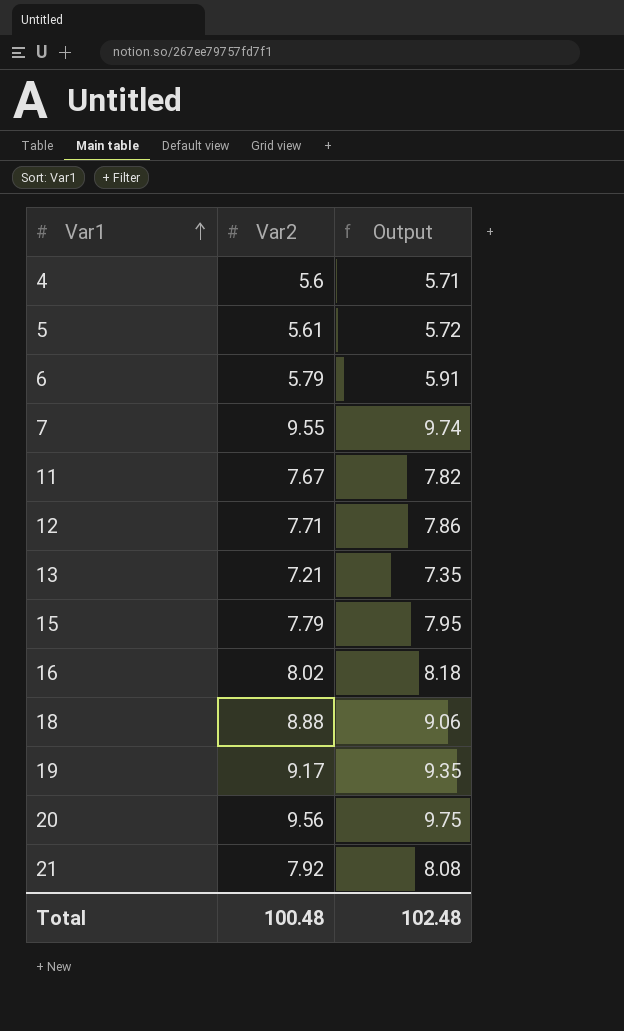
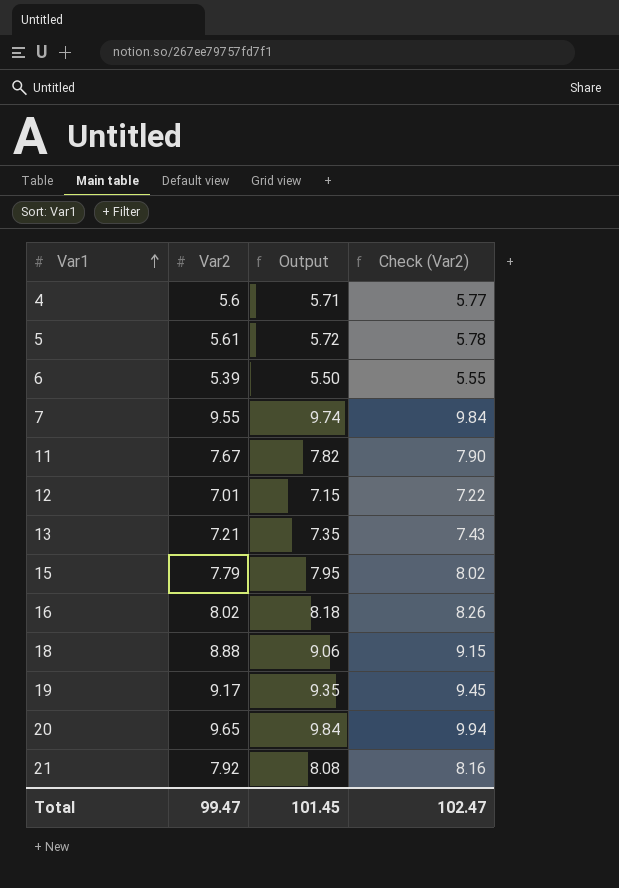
column Check (Var2) | formula: none -> [Var2] * 1.03
6 | Var2: 5.79 -> 5.39
6 | Output: 5.91 -> 5.50
12 | Var2: 7.71 -> 7.01
12 | Output: 7.86 -> 7.15
20 | Var2: 9.56 -> 9.65
20 | Output: 9.75 -> 9.84
Total | Var2: 100.48 -> 99.47
Total | Output: 102.48 -> 101.45

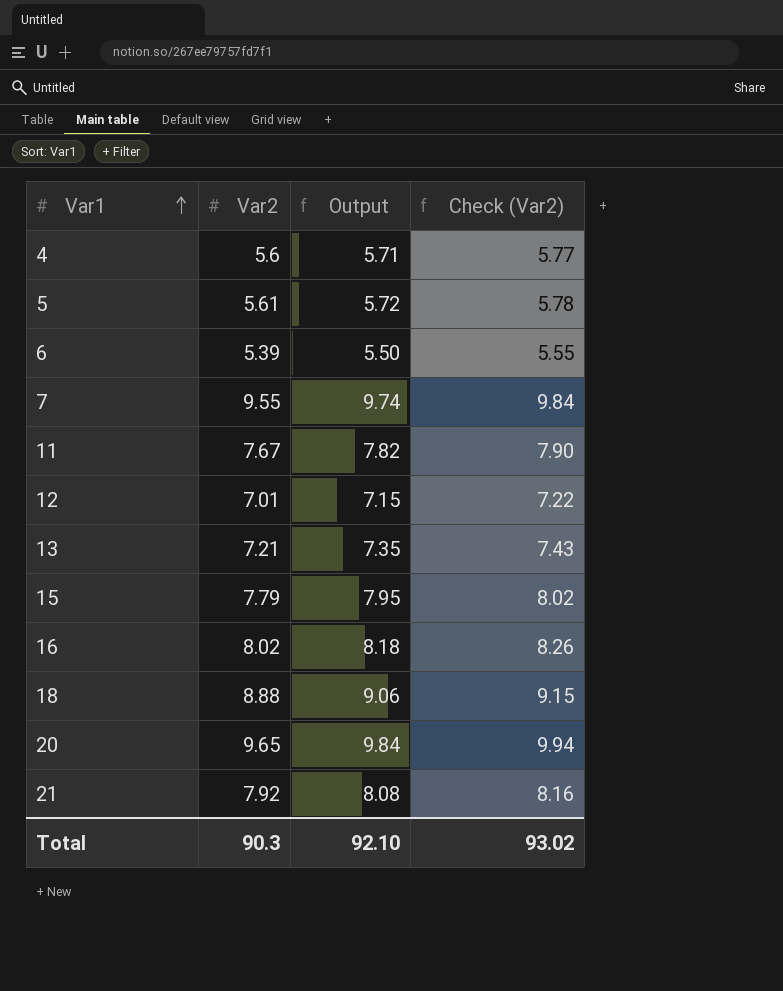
row 19: 9.17 | 9.35 | 9.45 -> none
Total | Var2: 99.47 -> 90.3
Total | Output: 101.45 -> 92.10
Total | Check (Var2): 102.47 -> 93.02

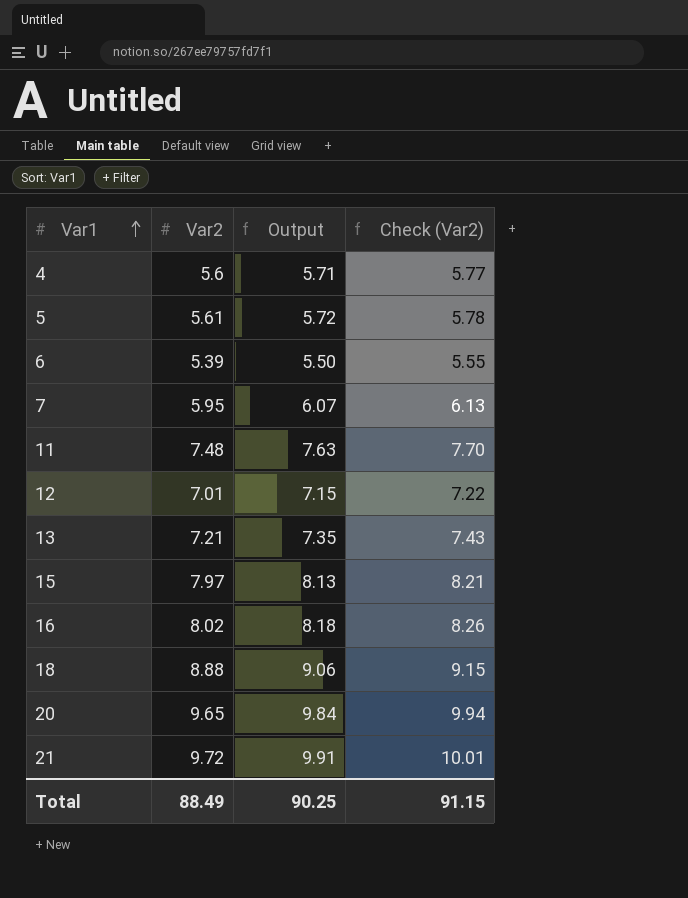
7 | Var2: 9.55 -> 5.95
7 | Output: 9.74 -> 6.07
7 | Check (Var2): 9.84 -> 6.13
11 | Var2: 7.67 -> 7.48
11 | Output: 7.82 -> 7.63
11 | Check (Var2): 7.90 -> 7.70
15 | Var2: 7.79 -> 7.97
15 | Output: 7.95 -> 8.13
15 | Check (Var2): 8.02 -> 8.21
21 | Var2: 7.92 -> 9.72
21 | Output: 8.08 -> 9.91
21 | Check (Var2): 8.16 -> 10.01
Total | Var2: 90.3 -> 88.49
Total | Output: 92.10 -> 90.25
Total | Check (Var2): 93.02 -> 91.15

